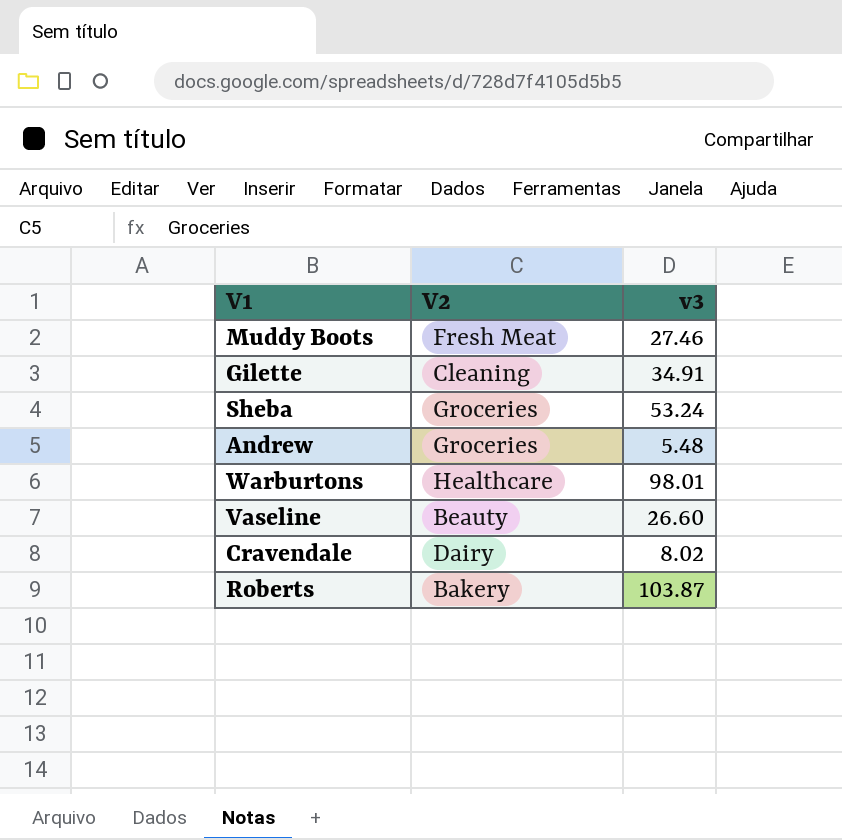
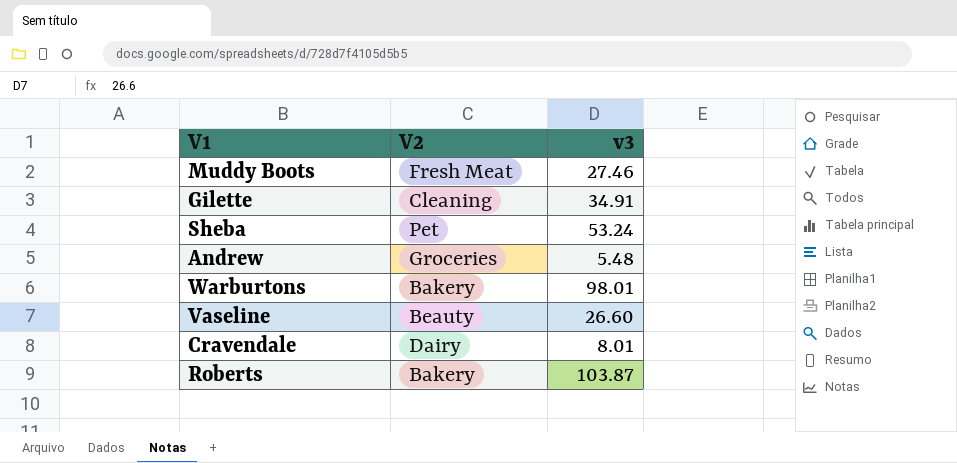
Sheba | V2: Groceries -> Pet
Warburtons | V2: Healthcare -> Bakery
Cravendale | v3: 8.02 -> 8.01

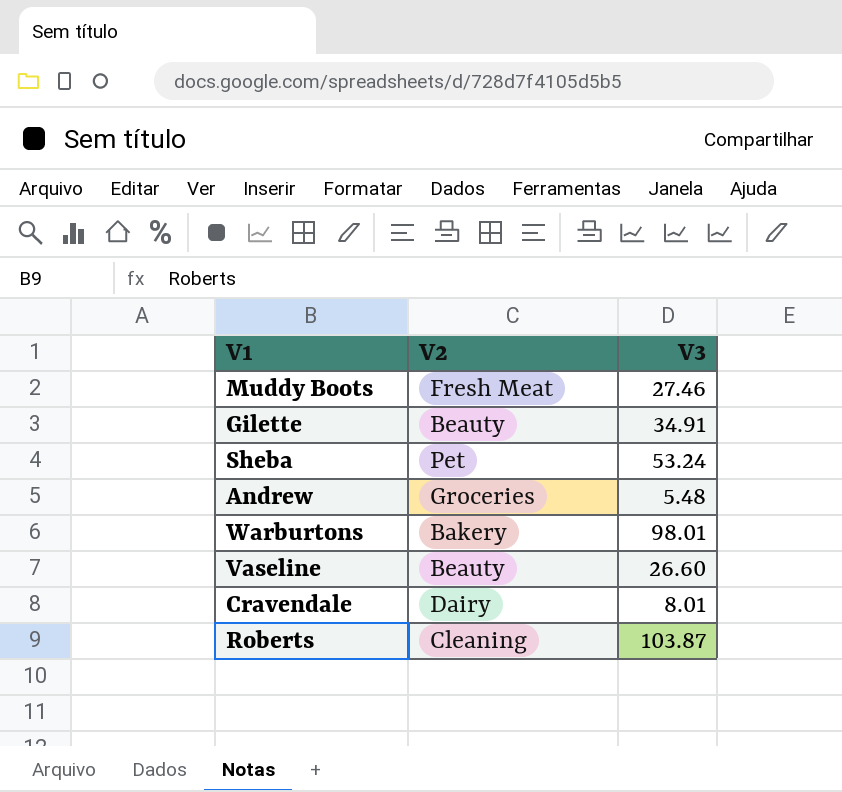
column name: v3 -> V3
Gilette | V2: Cleaning -> Beauty
Roberts | V2: Bakery -> Cleaning

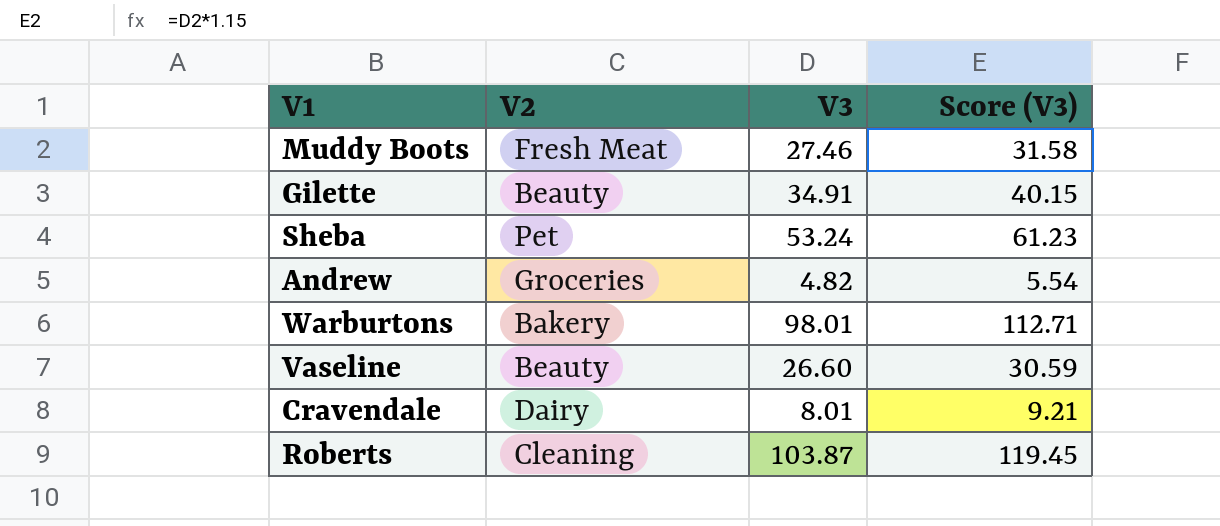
column Score (V3) | formula: none -> [V3] * 1.15
Andrew | V3: 5.48 -> 4.82

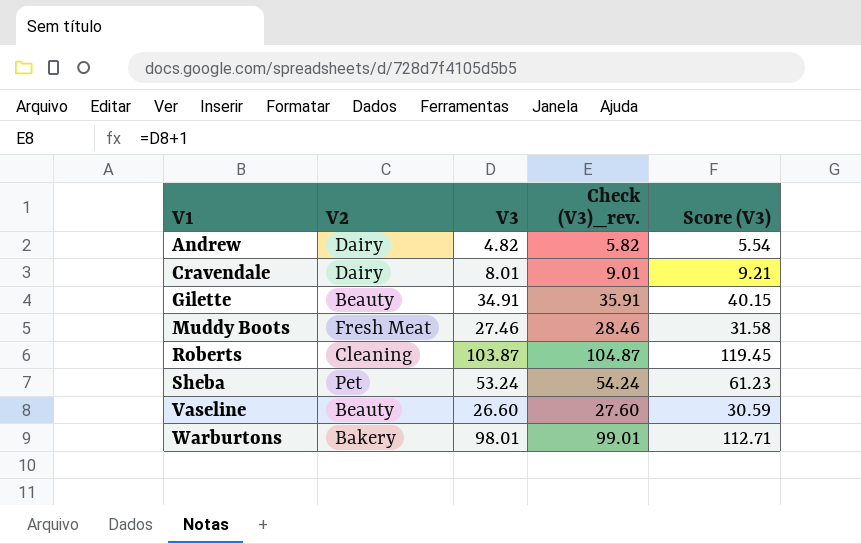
row order: none -> V1 ascending
column Check (V3)_rev. | formula: none -> [V3] + 1
Andrew | V2: Groceries -> Dairy

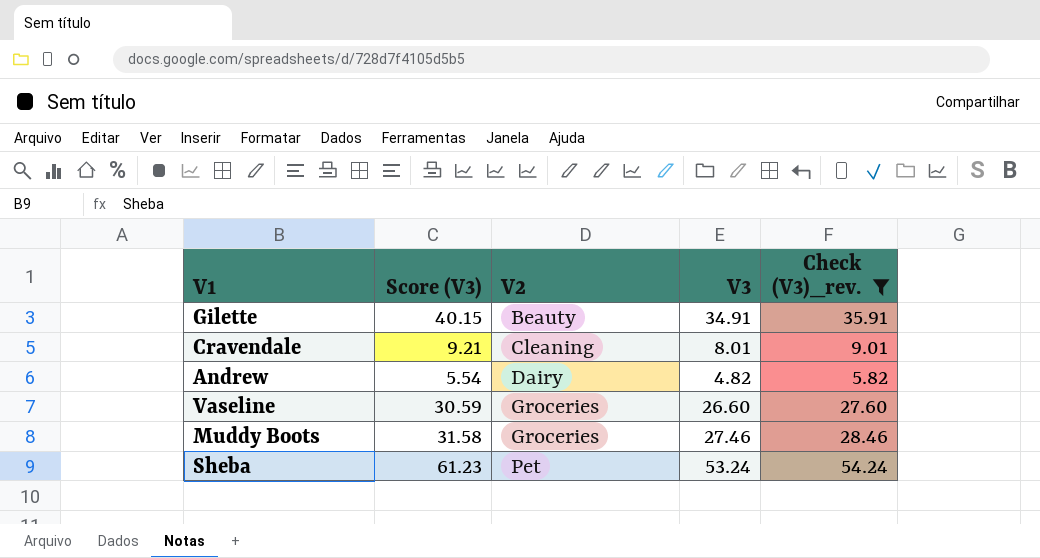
filter: none -> Check (V3)_rev. <= 54.24
row order: V1 ascending -> V2 ascending
column Score (V3) | position: 5 -> 2
Cravendale | V2: Dairy -> Cleaning
Vaseline | V2: Beauty -> Groceries
Muddy Boots | V2: Fresh Meat -> Groceries

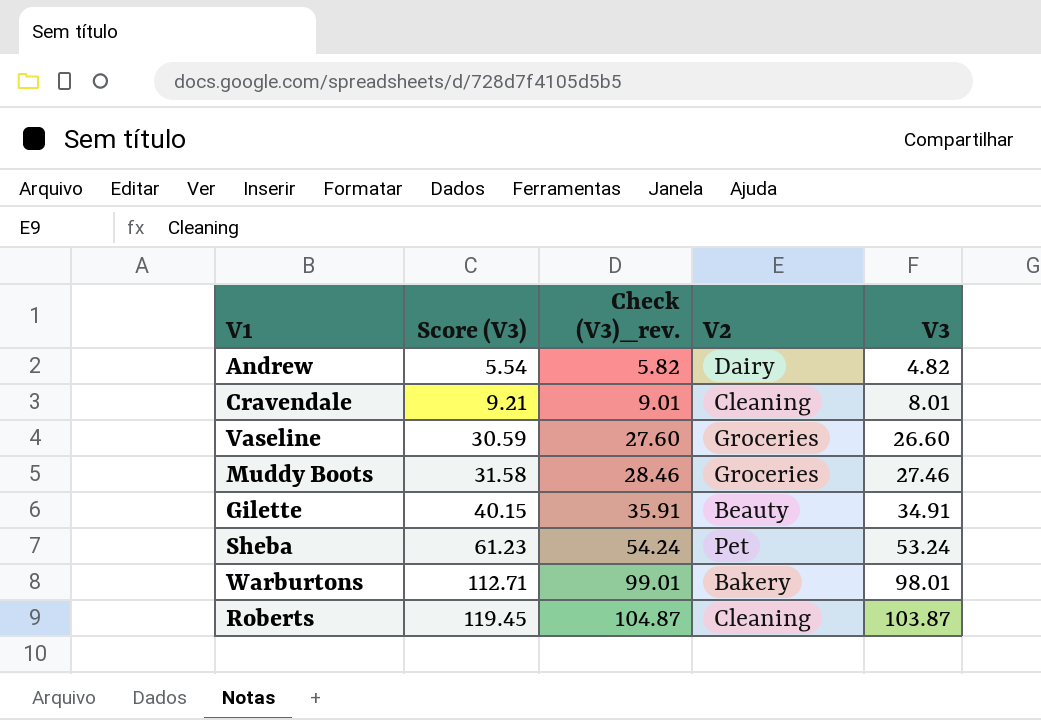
filter: Check (V3)_rev. <= 54.24 -> none
row order: V2 ascending -> Score (V3) ascending
column Check (V3)_rev. | position: 5 -> 3

